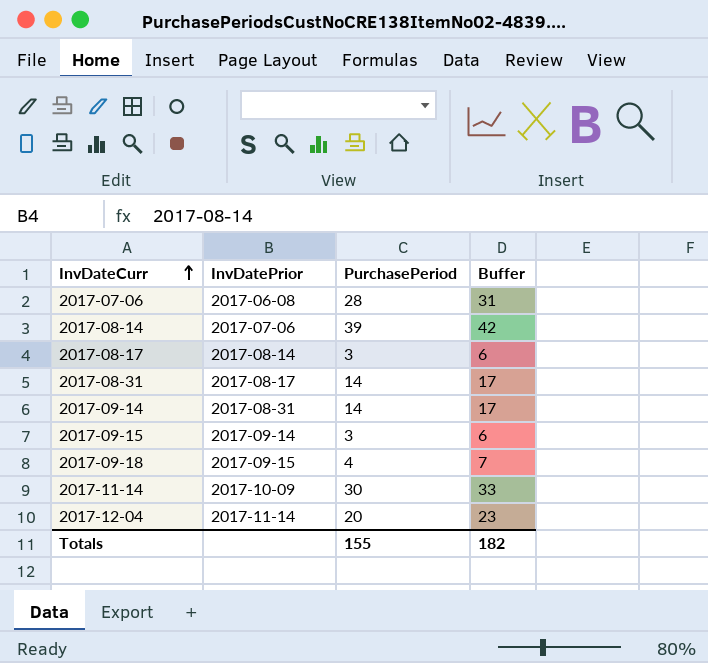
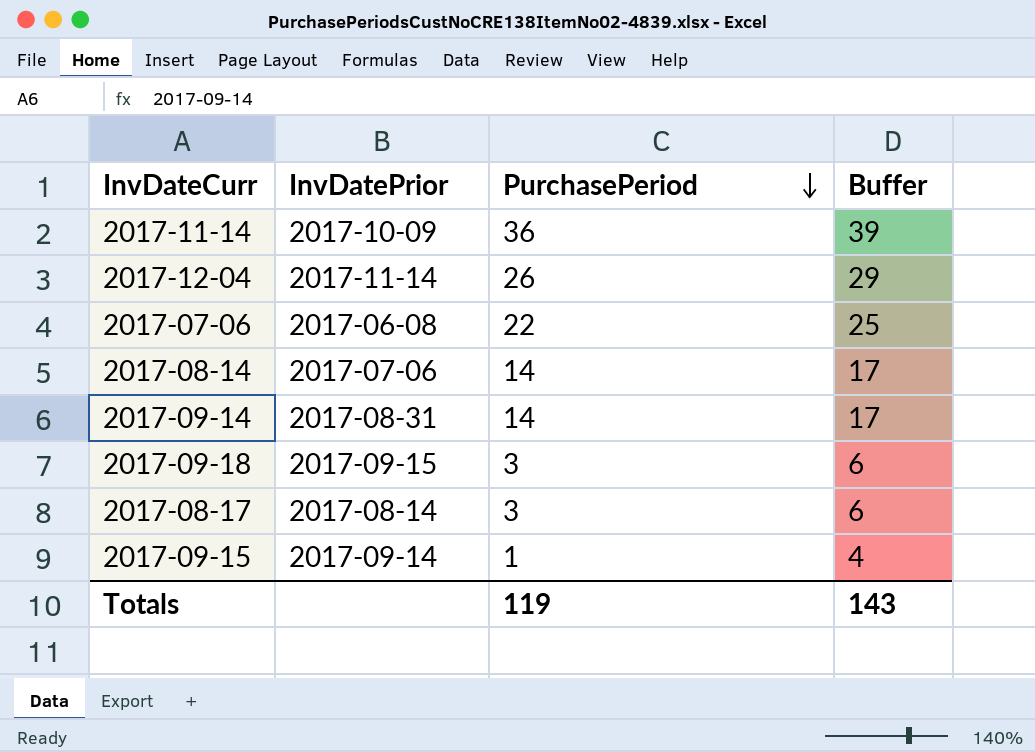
row order: InvDateCurr ascending -> PurchasePeriod descending
row 2017-08-31: 2017-08-17 | 14 | 17 -> none
2017-11-14 | PurchasePeriod: 30 -> 36
2017-11-14 | Buffer: 33 -> 39
2017-12-04 | PurchasePeriod: 20 -> 26
2017-12-04 | Buffer: 23 -> 29
2017-07-06 | PurchasePeriod: 28 -> 22
2017-07-06 | Buffer: 31 -> 25
2017-08-14 | PurchasePeriod: 39 -> 14
2017-08-14 | Buffer: 42 -> 17
2017-09-18 | PurchasePeriod: 4 -> 3
2017-09-18 | Buffer: 7 -> 6
2017-09-15 | PurchasePeriod: 3 -> 1
2017-09-15 | Buffer: 6 -> 4
Totals | PurchasePeriod: 155 -> 119
Totals | Buffer: 182 -> 143

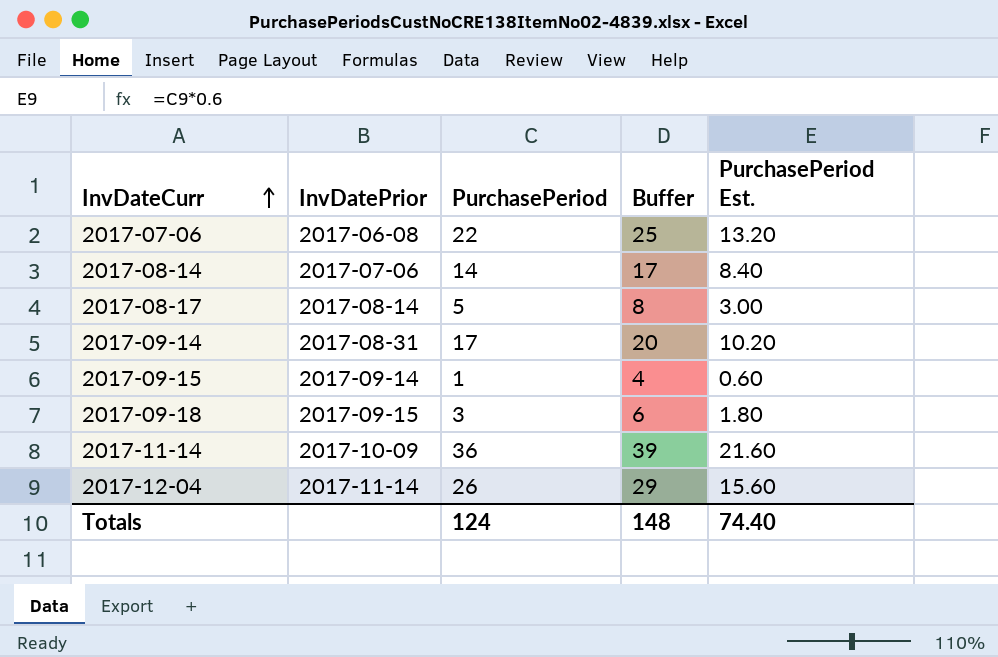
row order: PurchasePeriod descending -> InvDateCurr ascending
column PurchasePeriod Est. | formula: none -> [PurchasePeriod] * 0.6
2017-08-17 | PurchasePeriod: 3 -> 5
2017-08-17 | Buffer: 6 -> 8
2017-09-14 | PurchasePeriod: 14 -> 17
2017-09-14 | Buffer: 17 -> 20
Totals | PurchasePeriod: 119 -> 124
Totals | Buffer: 143 -> 148

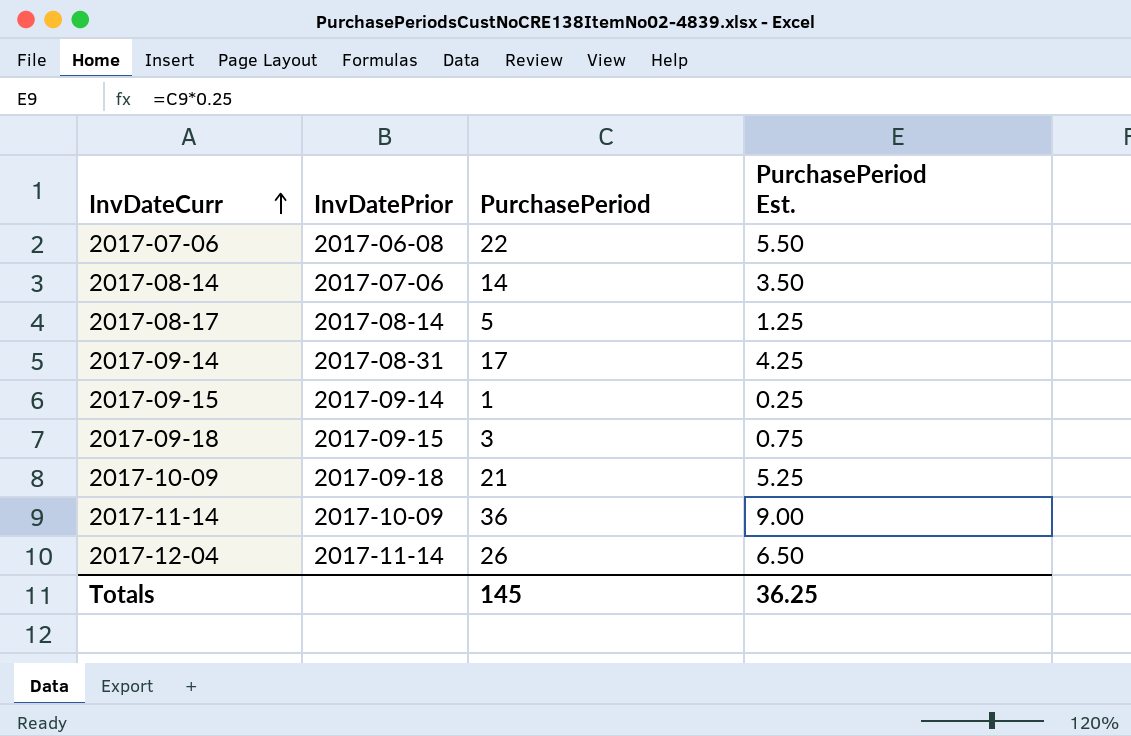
column Buffer | formula: [PurchasePeriod] + 3 -> none
column PurchasePeriod Est. | formula: [PurchasePeriod] * 0.6 -> [PurchasePeriod] * 0.25
row 2017-10-09: none -> 2017-09-18 | 21 | 5.25
Totals | PurchasePeriod: 124 -> 145
Totals | PurchasePeriod Est.: 74.40 -> 36.25

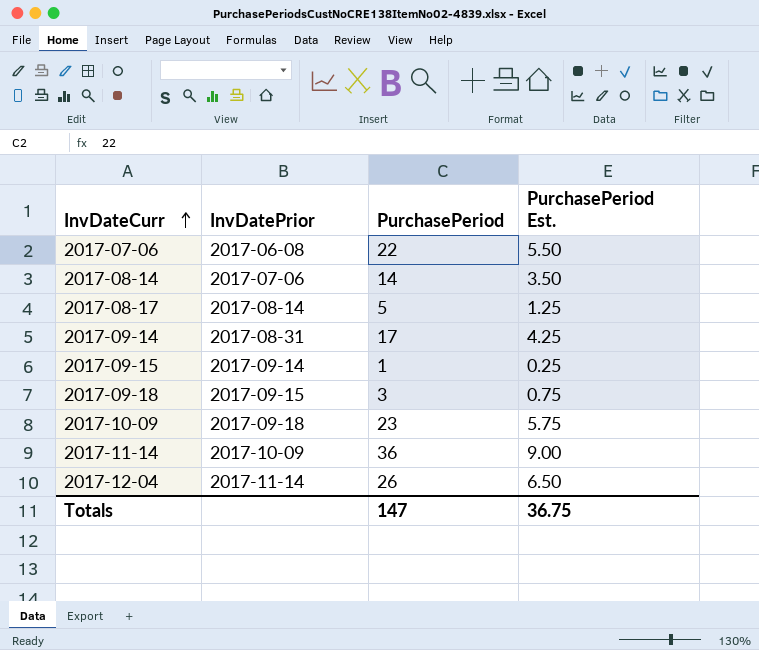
2017-10-09 | PurchasePeriod: 21 -> 23
2017-10-09 | PurchasePeriod Est.: 5.25 -> 5.75
Totals | PurchasePeriod: 145 -> 147
Totals | PurchasePeriod Est.: 36.25 -> 36.75

